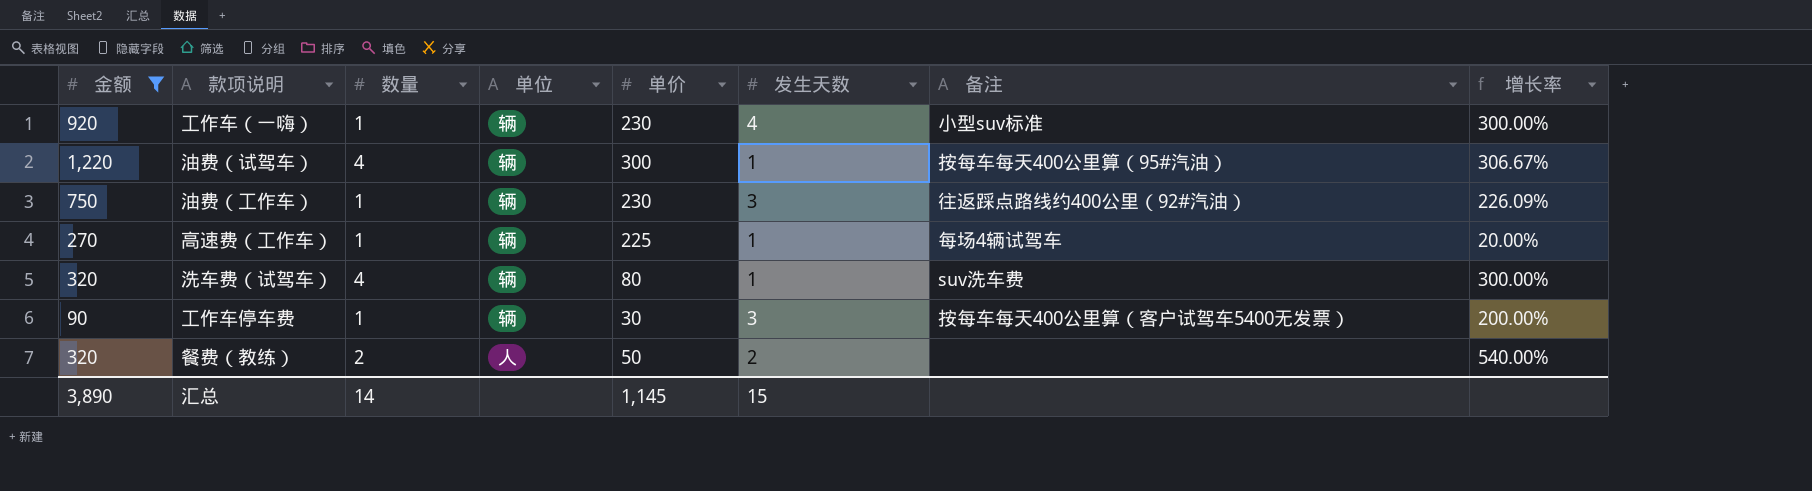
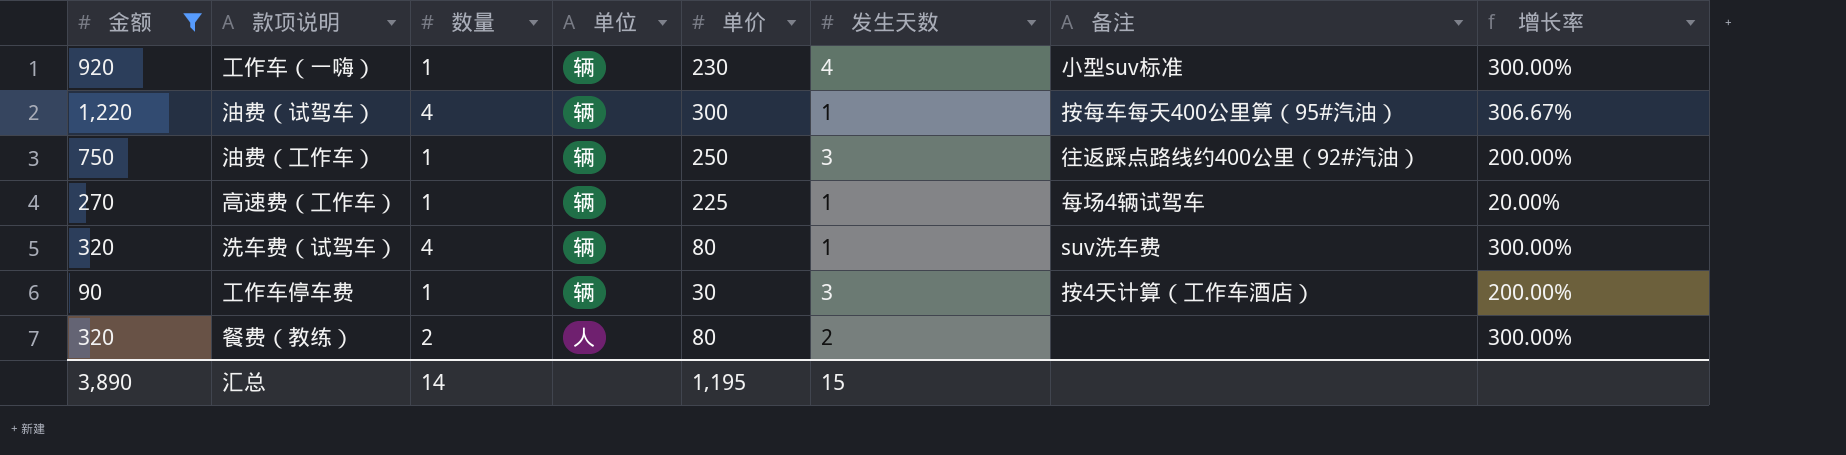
油费（工作车） | 单价: 230 -> 250
油费（工作车） | 增长率: 226.09% -> 200.00%
工作车停车费 | 备注: 按每车每天400公里算（客户试驾车5400无发票） -> 按4天计算（工作车酒店）
餐费（教练） | 单价: 50 -> 80
餐费（教练） | 增长率: 540.00% -> 300.00%
汇总 | 单价: 1,145 -> 1,195

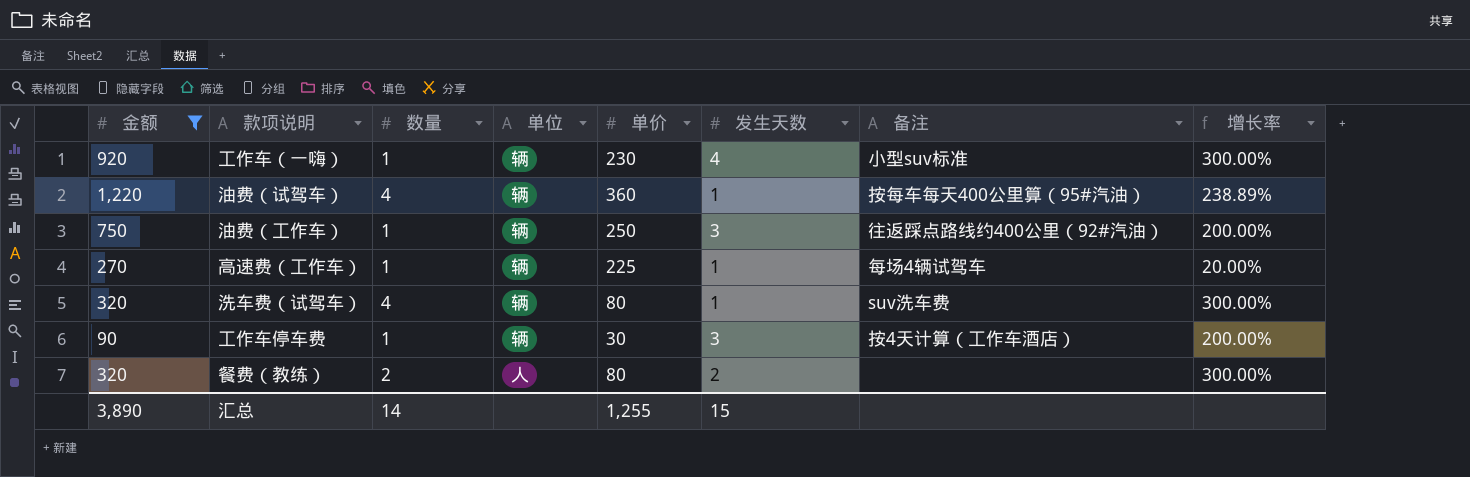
油费（试驾车） | 单价: 300 -> 360
油费（试驾车） | 增长率: 306.67% -> 238.89%
汇总 | 单价: 1,195 -> 1,255

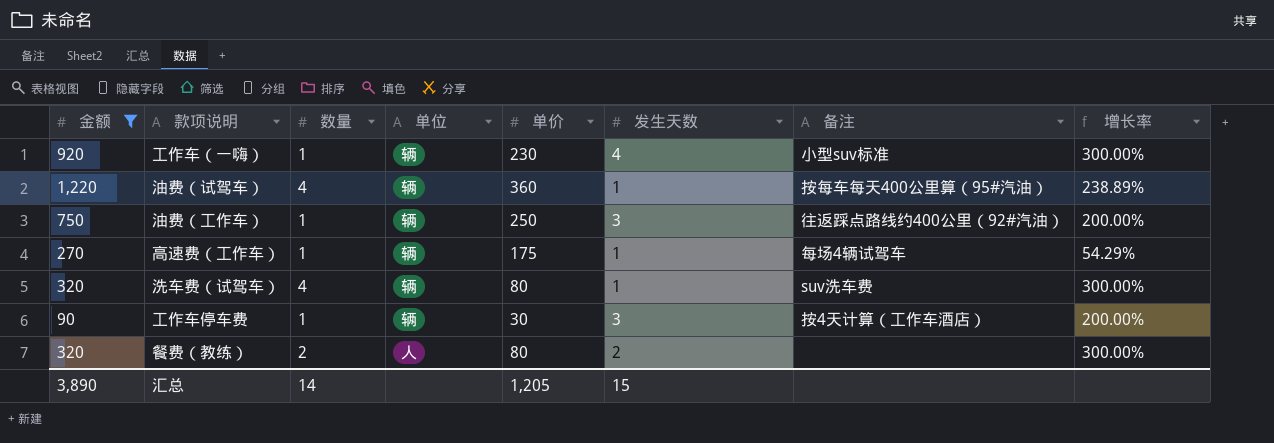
高速费（工作车） | 单价: 225 -> 175
高速费（工作车） | 增长率: 20.00% -> 54.29%
汇总 | 单价: 1,255 -> 1,205

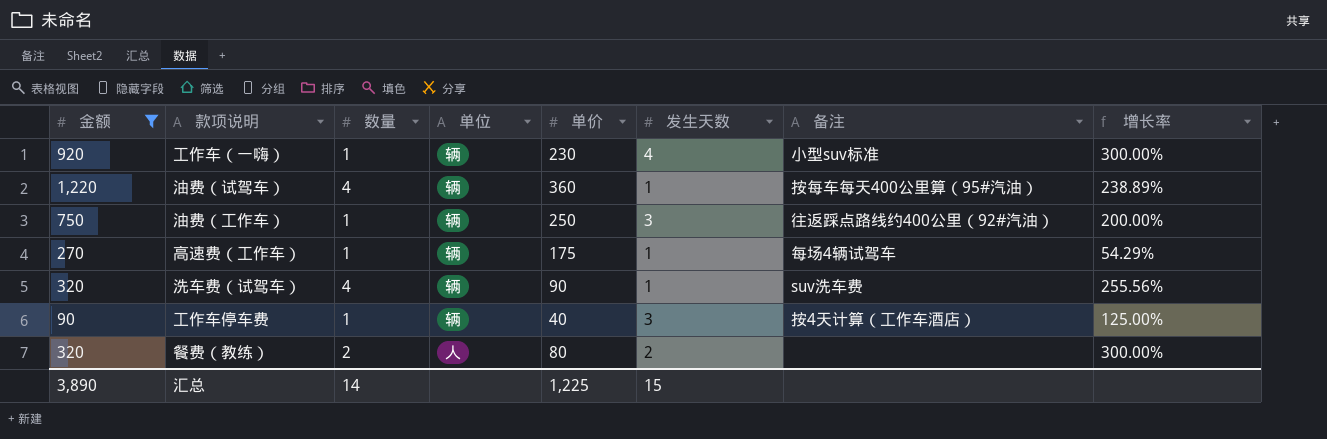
洗车费（试驾车） | 单价: 80 -> 90
洗车费（试驾车） | 增长率: 300.00% -> 255.56%
工作车停车费 | 单价: 30 -> 40
工作车停车费 | 增长率: 200.00% -> 125.00%
汇总 | 单价: 1,205 -> 1,225

